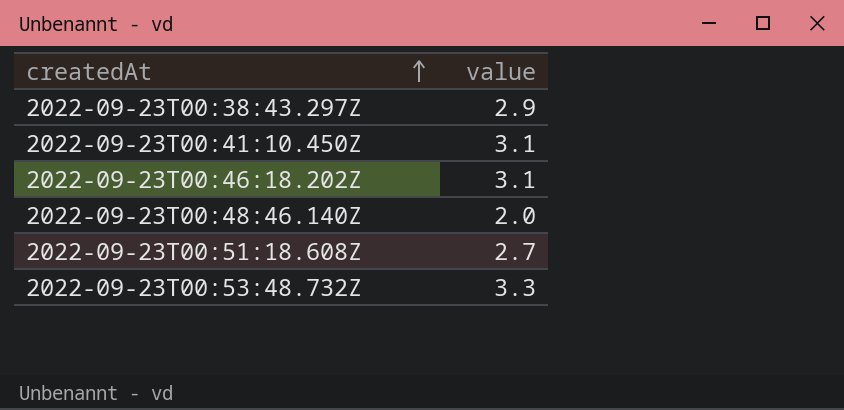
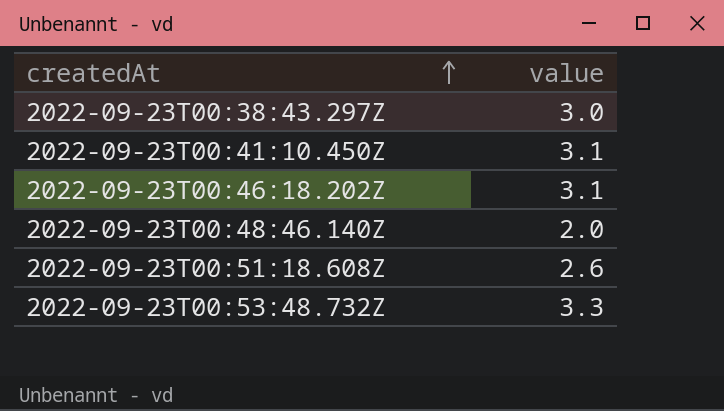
2022-09-23T00:38:43.297Z | value: 2.9 -> 3.0
2022-09-23T00:51:18.608Z | value: 2.7 -> 2.6

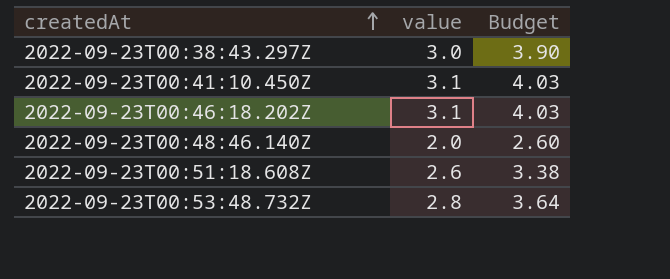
column Budget | formula: none -> [value] * 1.3
2022-09-23T00:53:48.732Z | value: 3.3 -> 2.8

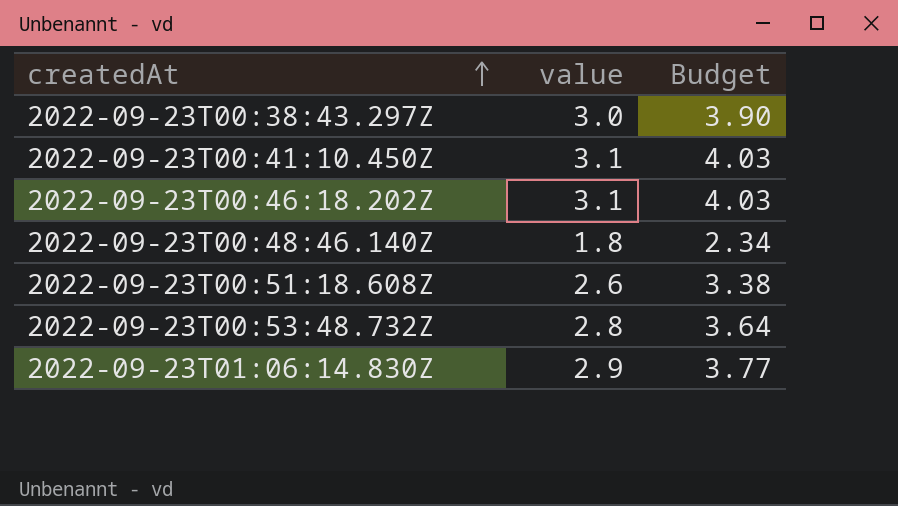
2022-09-23T00:48:46.140Z | value: 2.0 -> 1.8
2022-09-23T00:48:46.140Z | Budget: 2.60 -> 2.34
row 2022-09-23T01:06:14.830Z: none -> 2.9 | 3.77

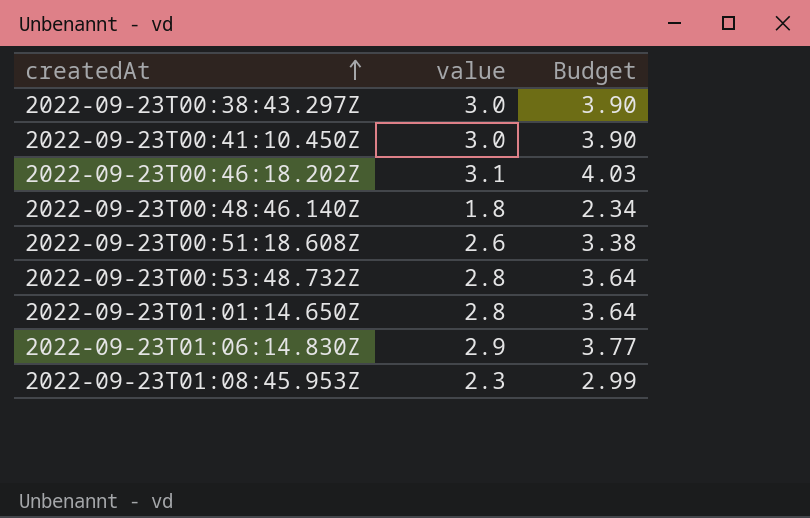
2022-09-23T00:41:10.450Z | value: 3.1 -> 3.0
2022-09-23T00:41:10.450Z | Budget: 4.03 -> 3.90
row 2022-09-23T01:01:14.650Z: none -> 2.8 | 3.64
row 2022-09-23T01:08:45.953Z: none -> 2.3 | 2.99

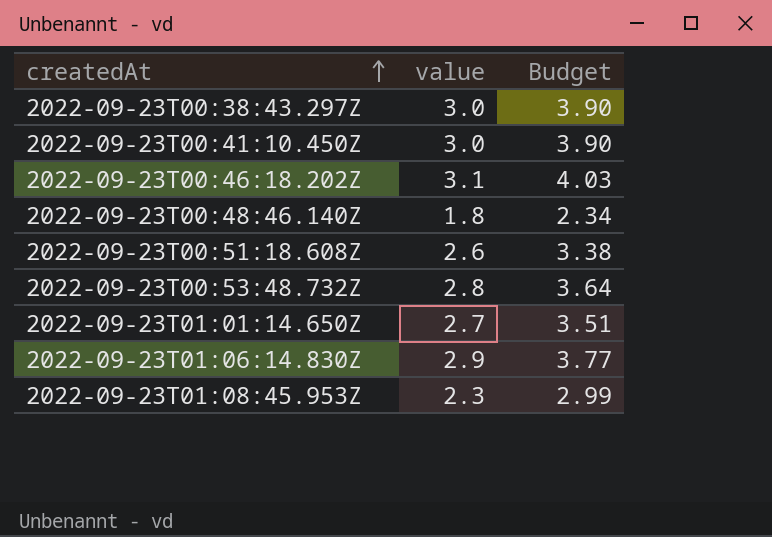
2022-09-23T01:01:14.650Z | value: 2.8 -> 2.7
2022-09-23T01:01:14.650Z | Budget: 3.64 -> 3.51

